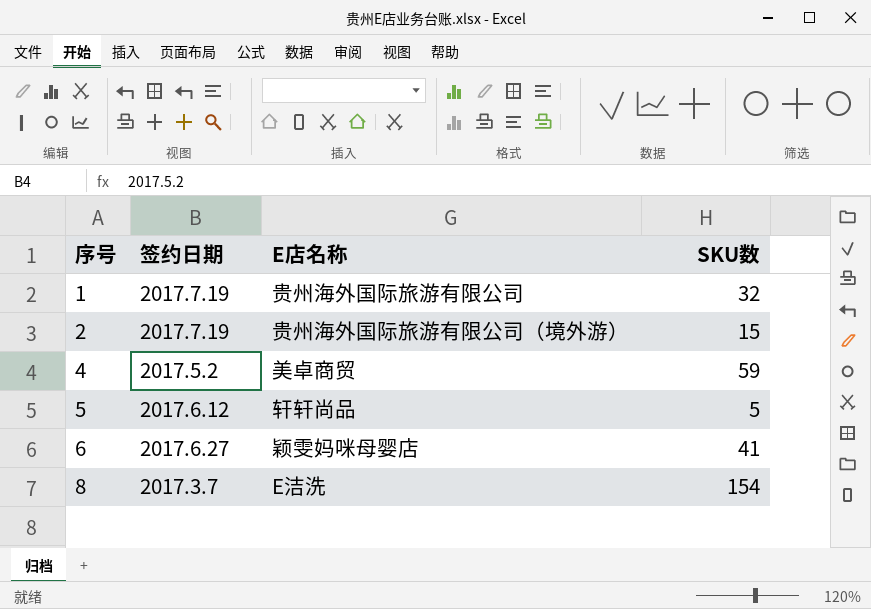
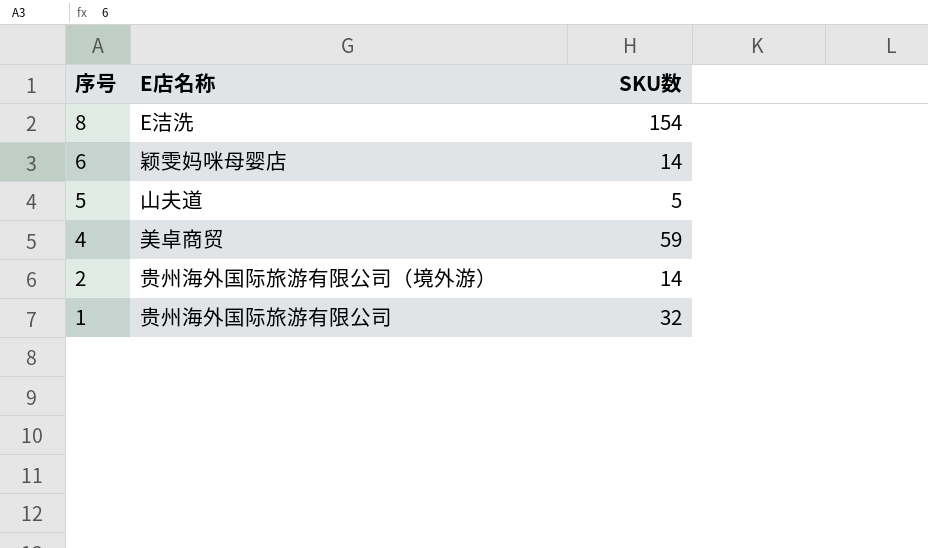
row order: 序号 ascending -> 序号 descending
column 签约日期 | position: 2 -> none
6 | SKU数: 41 -> 14
5 | E店名称: 轩轩尚品 -> 山夫道
2 | SKU数: 15 -> 14

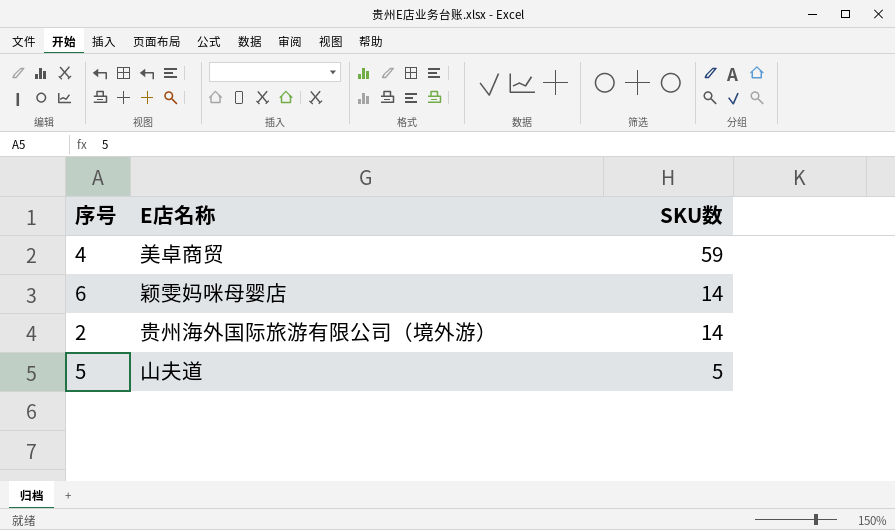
row order: 序号 descending -> SKU数 descending
row 8: E洁洗 | 154 -> none
row 1: 贵州海外国际旅游有限公司 | 32 -> none

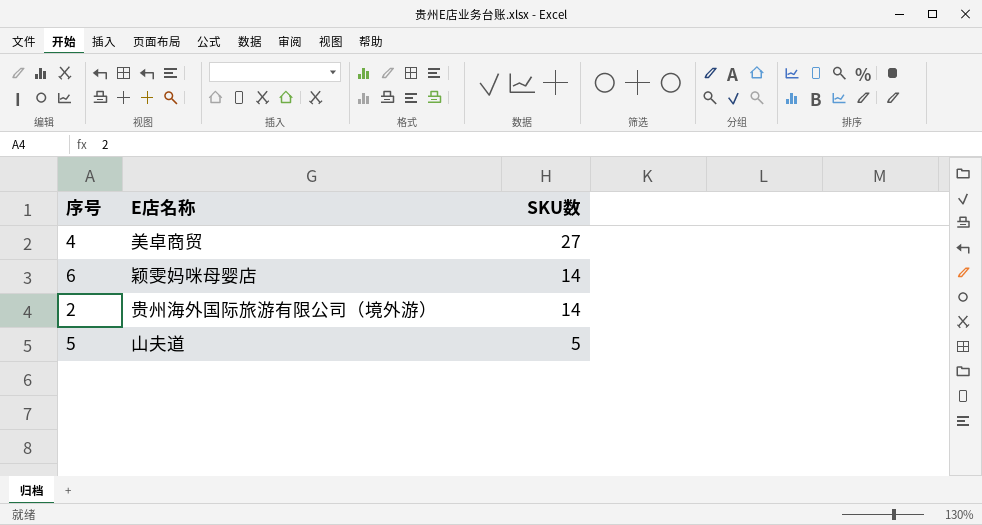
4 | SKU数: 59 -> 27

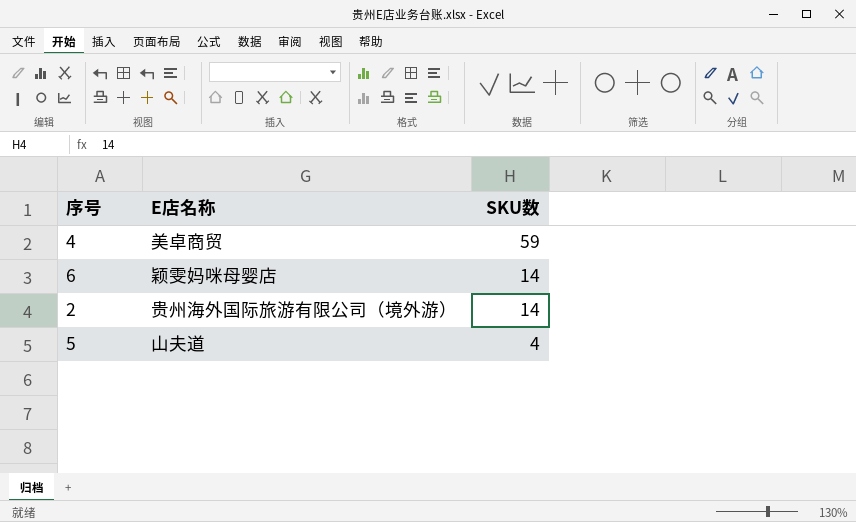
4 | SKU数: 27 -> 59
5 | SKU数: 5 -> 4

